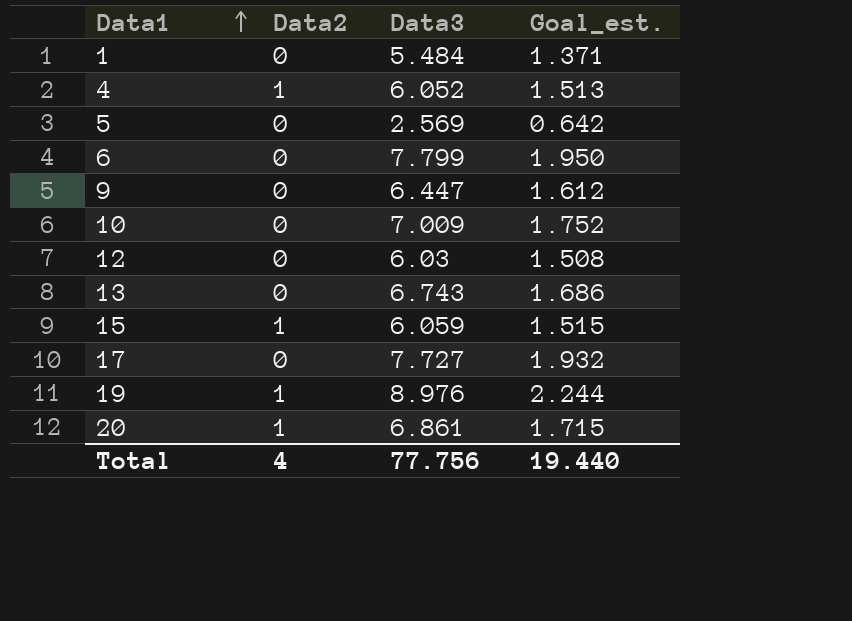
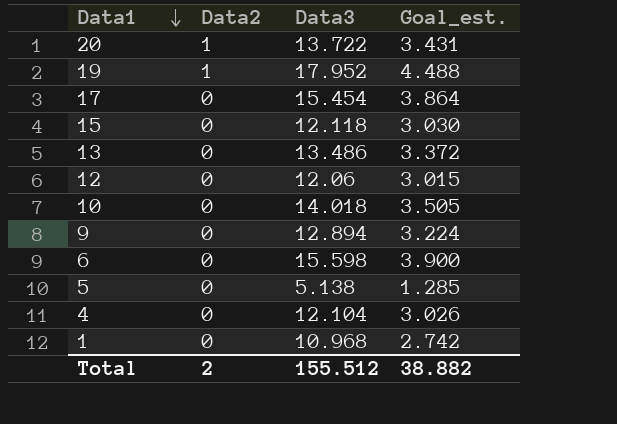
row order: Data1 ascending -> Data1 descending
20 | Data3: 6.861 -> 13.722
20 | Goal_est.: 1.715 -> 3.431
19 | Data3: 8.976 -> 17.952
19 | Goal_est.: 2.244 -> 4.488
17 | Data3: 7.727 -> 15.454
17 | Goal_est.: 1.932 -> 3.864
15 | Data2: 1 -> 0
15 | Data3: 6.059 -> 12.118
15 | Goal_est.: 1.515 -> 3.030
13 | Data3: 6.743 -> 13.486
13 | Goal_est.: 1.686 -> 3.372
12 | Data3: 6.03 -> 12.06
12 | Goal_est.: 1.508 -> 3.015
10 | Data3: 7.009 -> 14.018
10 | Goal_est.: 1.752 -> 3.505
9 | Data3: 6.447 -> 12.894
9 | Goal_est.: 1.612 -> 3.224
6 | Data3: 7.799 -> 15.598
6 | Goal_est.: 1.950 -> 3.900
5 | Data3: 2.569 -> 5.138
5 | Goal_est.: 0.642 -> 1.285
4 | Data2: 1 -> 0
4 | Data3: 6.052 -> 12.104
4 | Goal_est.: 1.513 -> 3.026
1 | Data3: 5.484 -> 10.968
1 | Goal_est.: 1.371 -> 2.742
Total | Data2: 4 -> 2
Total | Data3: 77.756 -> 155.512
Total | Goal_est.: 19.440 -> 38.882

